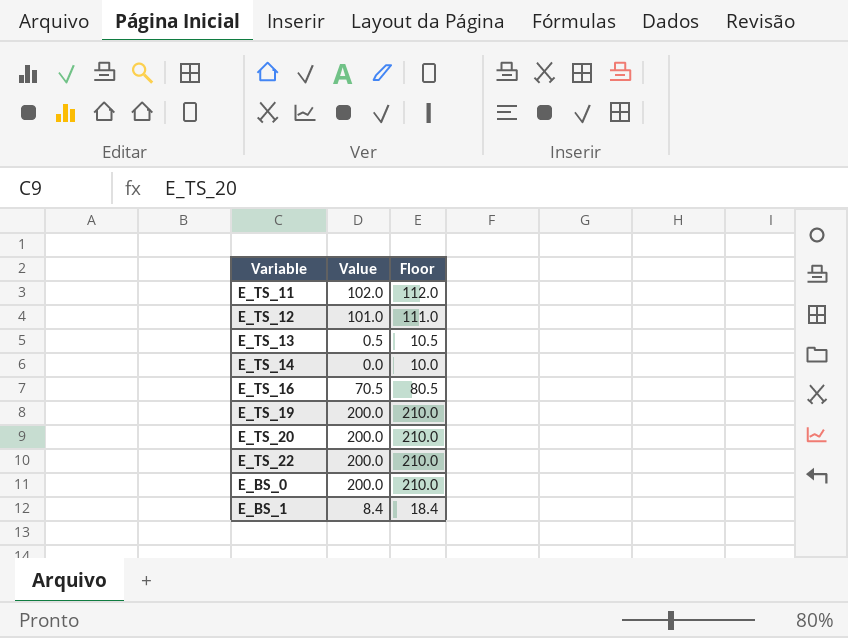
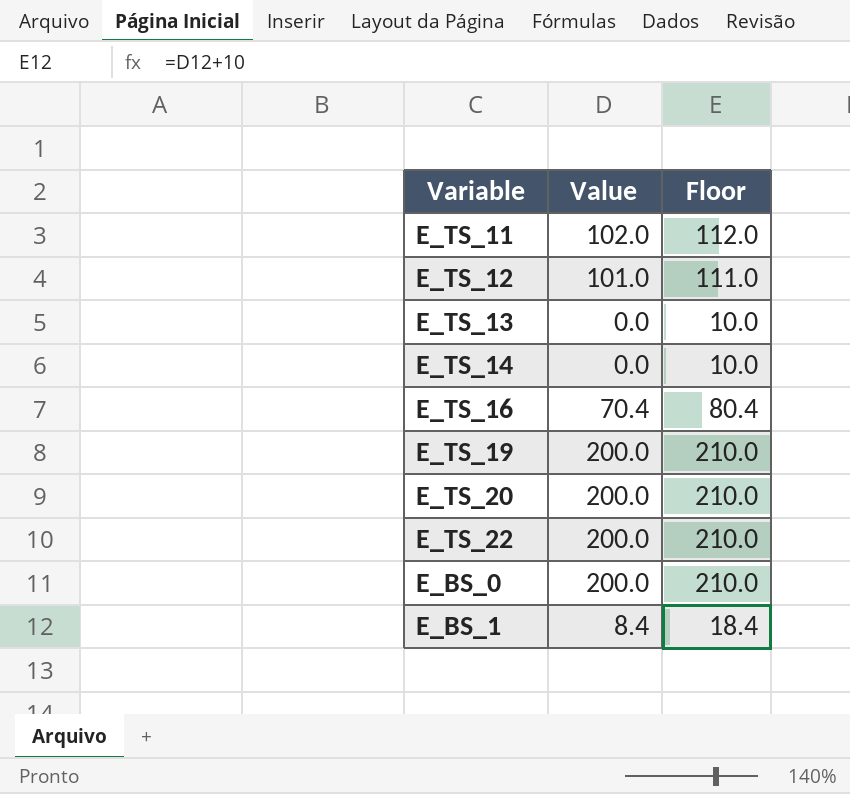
E_TS_13 | Value: 0.5 -> 0.0
E_TS_13 | Floor: 10.5 -> 10.0
E_TS_16 | Value: 70.5 -> 70.4
E_TS_16 | Floor: 80.5 -> 80.4

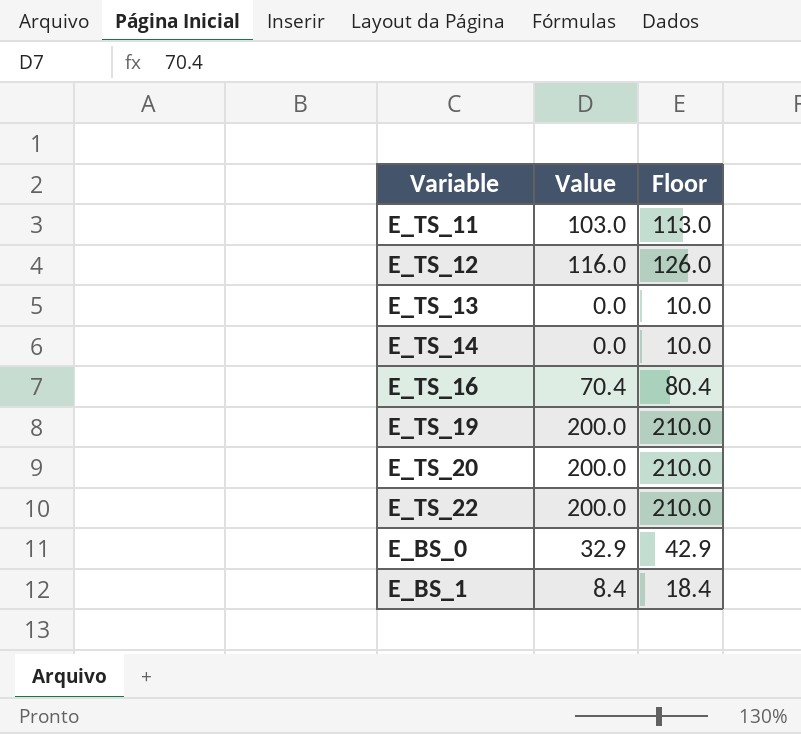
E_TS_11 | Value: 102.0 -> 103.0
E_TS_11 | Floor: 112.0 -> 113.0
E_TS_12 | Value: 101.0 -> 116.0
E_TS_12 | Floor: 111.0 -> 126.0
E_BS_0 | Value: 200.0 -> 32.9
E_BS_0 | Floor: 210.0 -> 42.9

